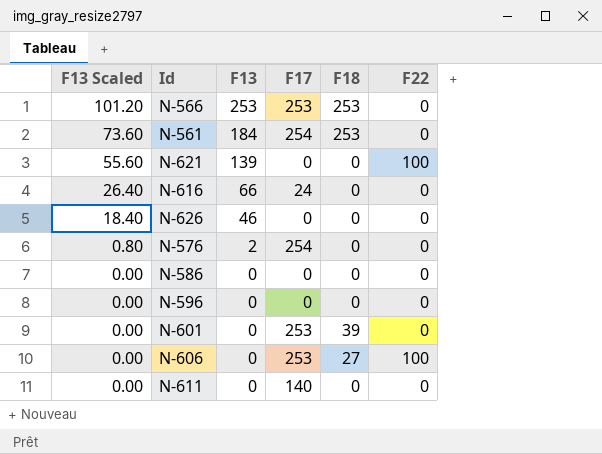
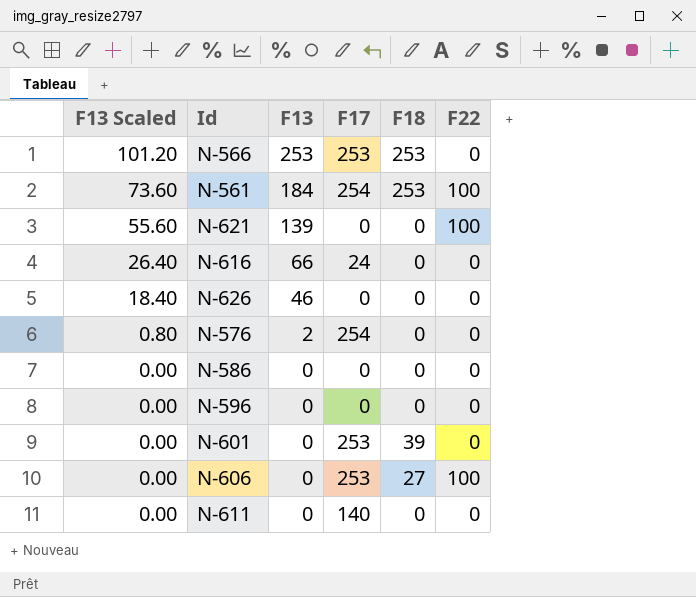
N-561 | F22: 0 -> 100

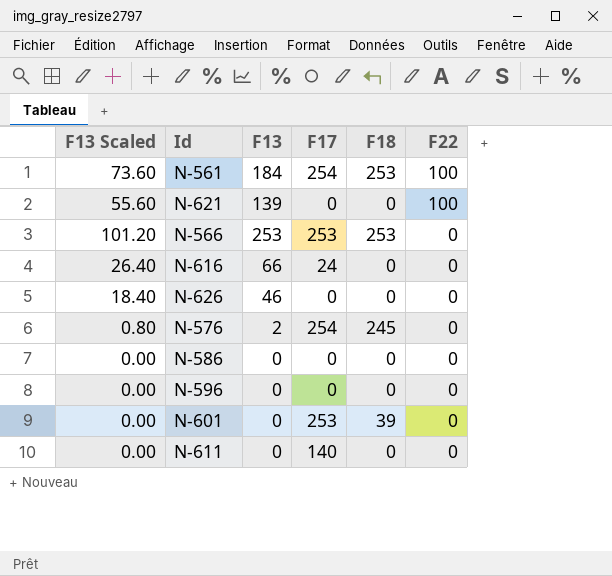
row order: F13 Scaled descending -> F22 descending
row N-606: 0.00 | 0 | 253 | 27 | 100 -> none
N-576 | F18: 0 -> 245

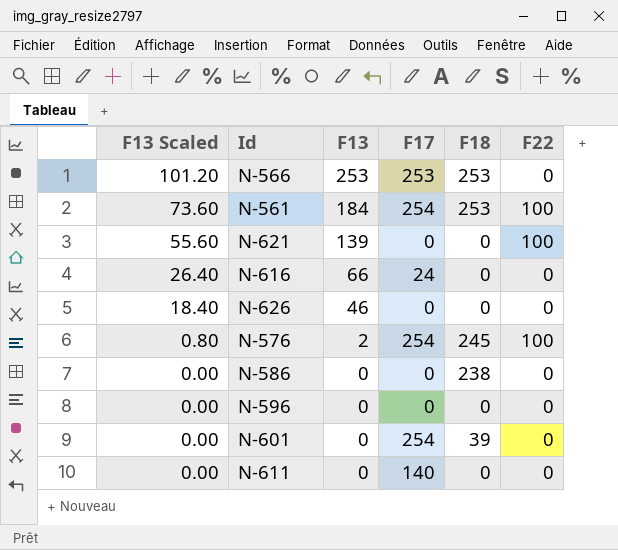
row order: F22 descending -> F13 Scaled descending
N-576 | F22: 0 -> 100
N-586 | F18: 0 -> 238
N-601 | F17: 253 -> 254

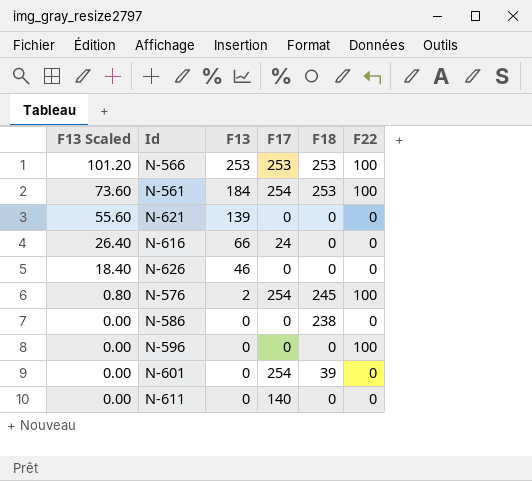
N-566 | F22: 0 -> 100
N-621 | F22: 100 -> 0
N-596 | F22: 0 -> 100

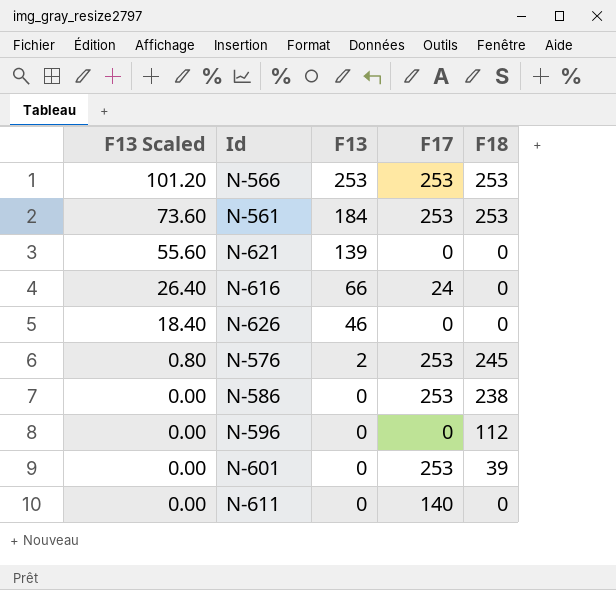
column F22 | position: 6 -> none
N-561 | F17: 254 -> 253
N-576 | F17: 254 -> 253
N-586 | F17: 0 -> 253
N-596 | F18: 0 -> 112
N-601 | F17: 254 -> 253

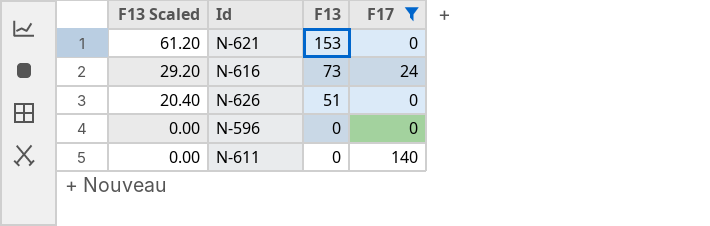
filter: none -> F17 != 253
column F18 | position: 5 -> none
N-621 | F13 Scaled: 55.60 -> 61.20
N-621 | F13: 139 -> 153
N-616 | F13 Scaled: 26.40 -> 29.20
N-616 | F13: 66 -> 73
N-626 | F13 Scaled: 18.40 -> 20.40
N-626 | F13: 46 -> 51

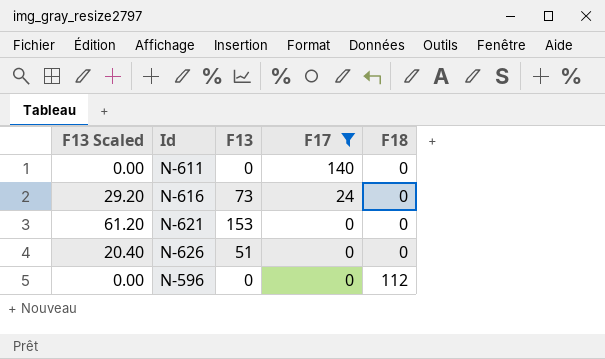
row order: F13 Scaled descending -> F17 descending
column F18 | position: none -> 5

